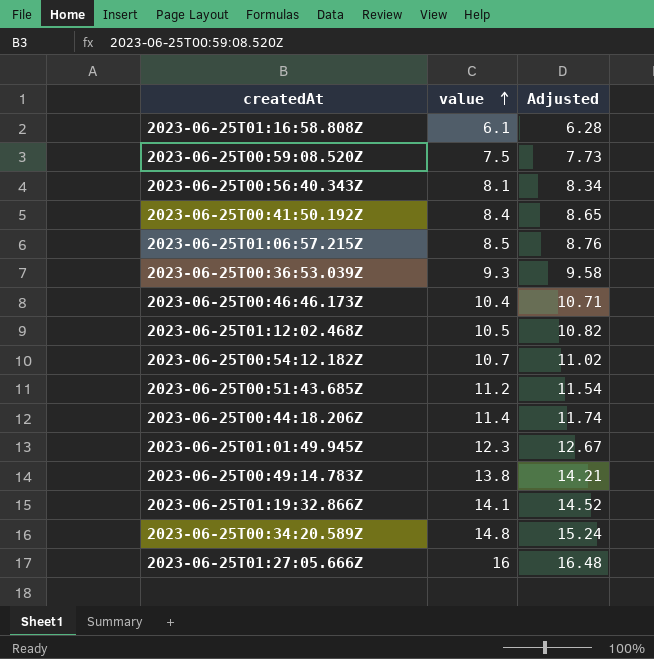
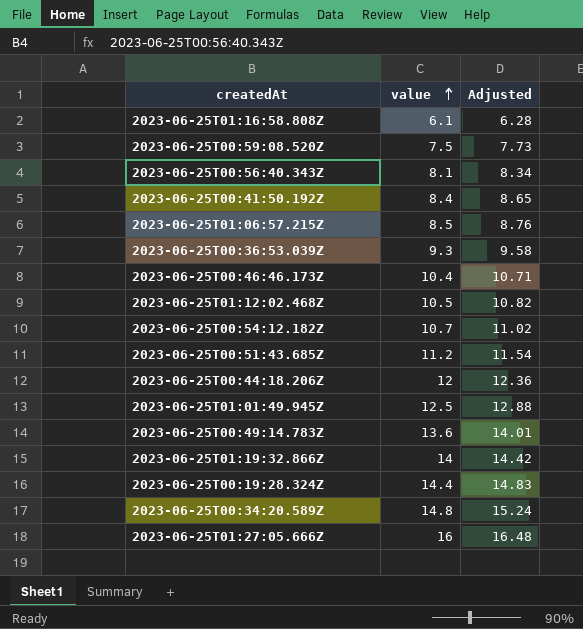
2023-06-25T00:44:18.206Z | value: 11.4 -> 12
2023-06-25T00:44:18.206Z | Adjusted: 11.74 -> 12.36
2023-06-25T01:01:49.945Z | value: 12.3 -> 12.5
2023-06-25T01:01:49.945Z | Adjusted: 12.67 -> 12.88
2023-06-25T00:49:14.783Z | value: 13.8 -> 13.6
2023-06-25T00:49:14.783Z | Adjusted: 14.21 -> 14.01
2023-06-25T01:19:32.866Z | value: 14.1 -> 14
2023-06-25T01:19:32.866Z | Adjusted: 14.52 -> 14.42
row 2023-06-25T00:19:28.324Z: none -> 14.4 | 14.83

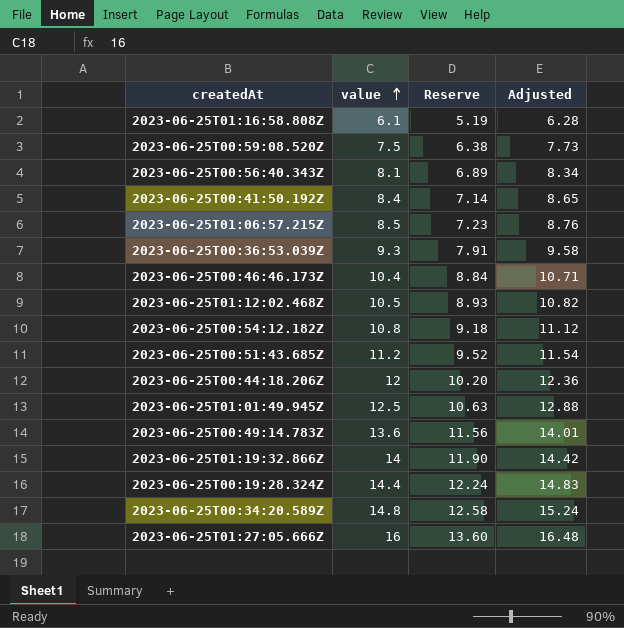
column Reserve | formula: none -> [value] * 0.85
2023-06-25T00:54:12.182Z | value: 10.7 -> 10.8
2023-06-25T00:54:12.182Z | Adjusted: 11.02 -> 11.12

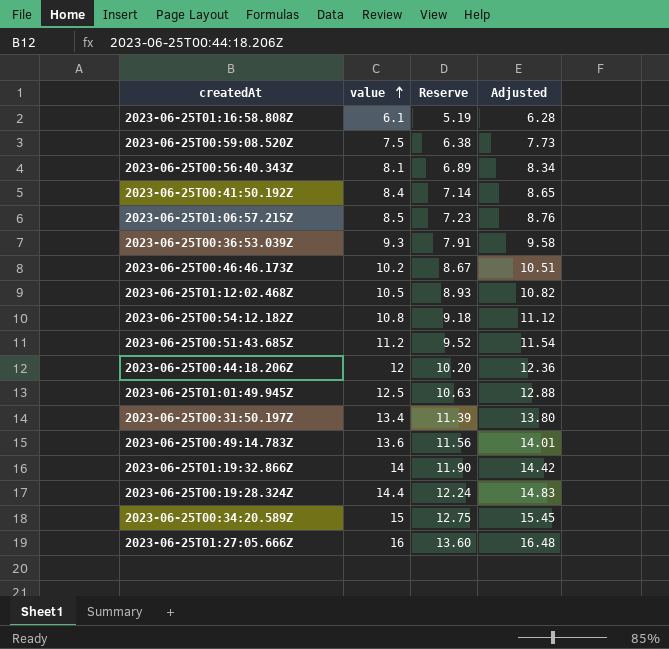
2023-06-25T00:46:46.173Z | value: 10.4 -> 10.2
2023-06-25T00:46:46.173Z | Reserve: 8.84 -> 8.67
2023-06-25T00:46:46.173Z | Adjusted: 10.71 -> 10.51
row 2023-06-25T00:31:50.197Z: none -> 13.4 | 11.39 | 13.80
2023-06-25T00:34:20.589Z | value: 14.8 -> 15
2023-06-25T00:34:20.589Z | Reserve: 12.58 -> 12.75
2023-06-25T00:34:20.589Z | Adjusted: 15.24 -> 15.45

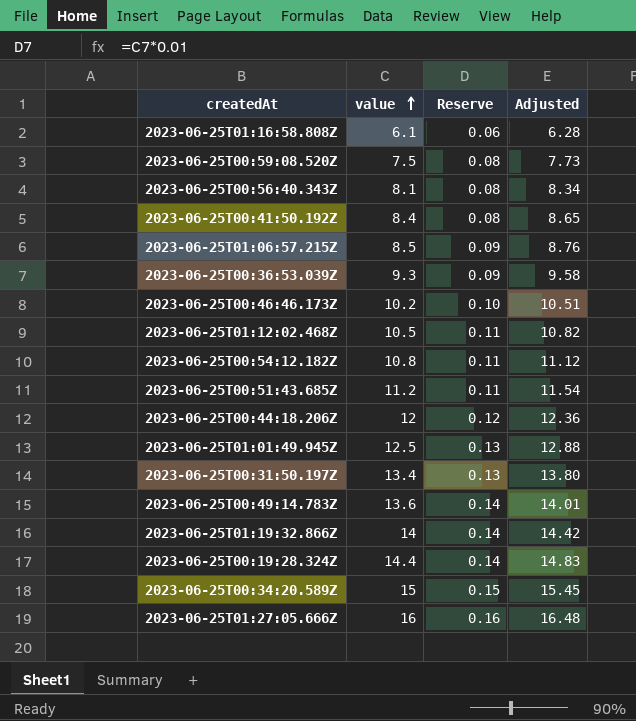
column Reserve | formula: [value] * 0.85 -> [value] * 0.01

